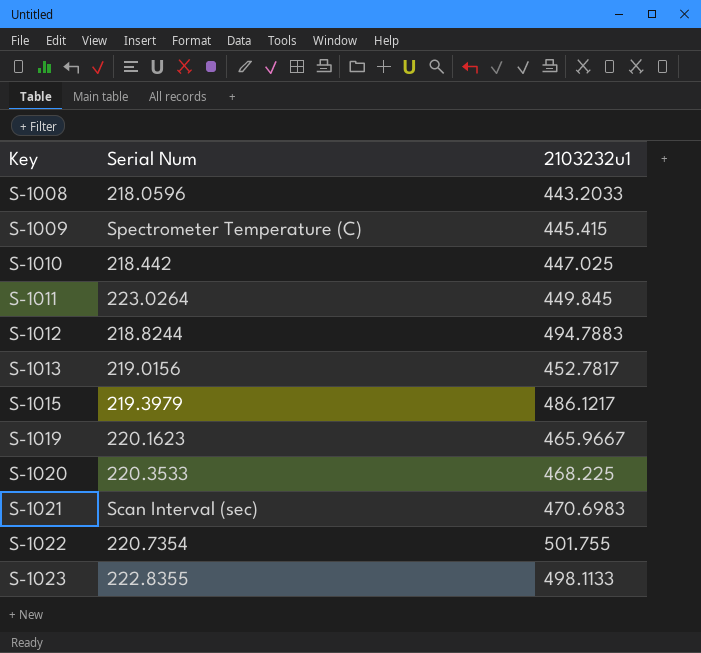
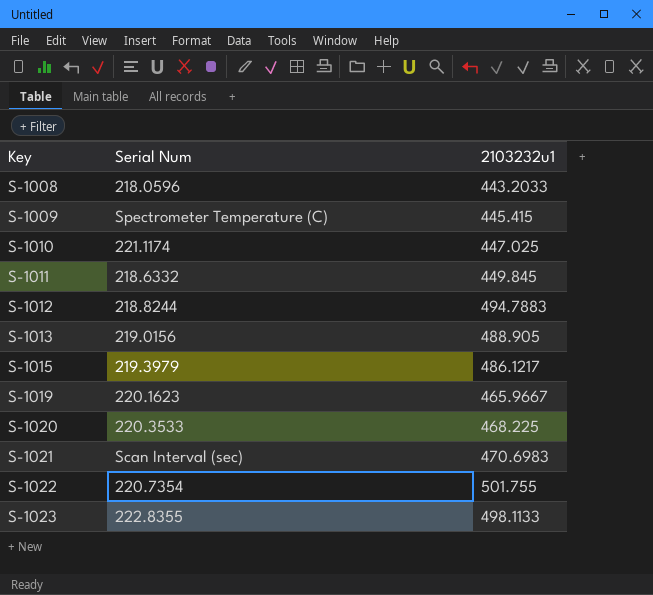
S-1010 | Serial Num: 218.442 -> 221.1174
S-1011 | Serial Num: 223.0264 -> 218.6332
S-1013 | 2103232u1: 452.7817 -> 488.905

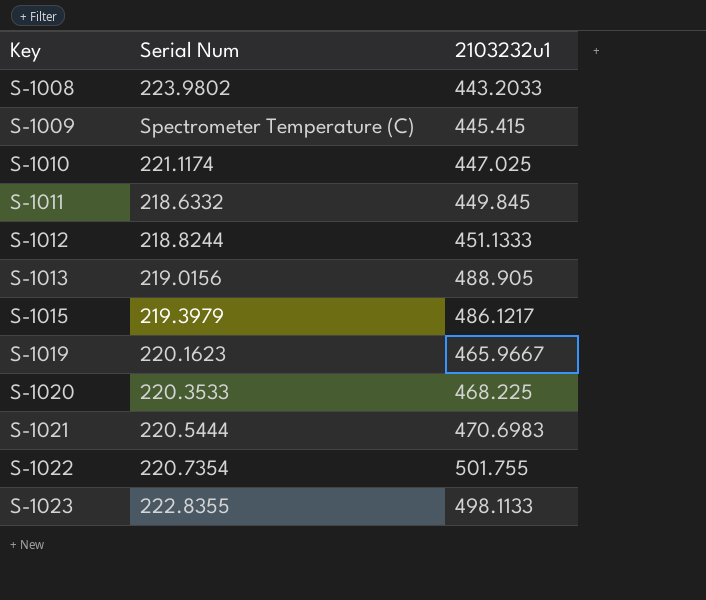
S-1008 | Serial Num: 218.0596 -> 223.9802
S-1012 | 2103232u1: 494.7883 -> 451.1333
S-1021 | Serial Num: Scan Interval (sec) -> 220.5444

